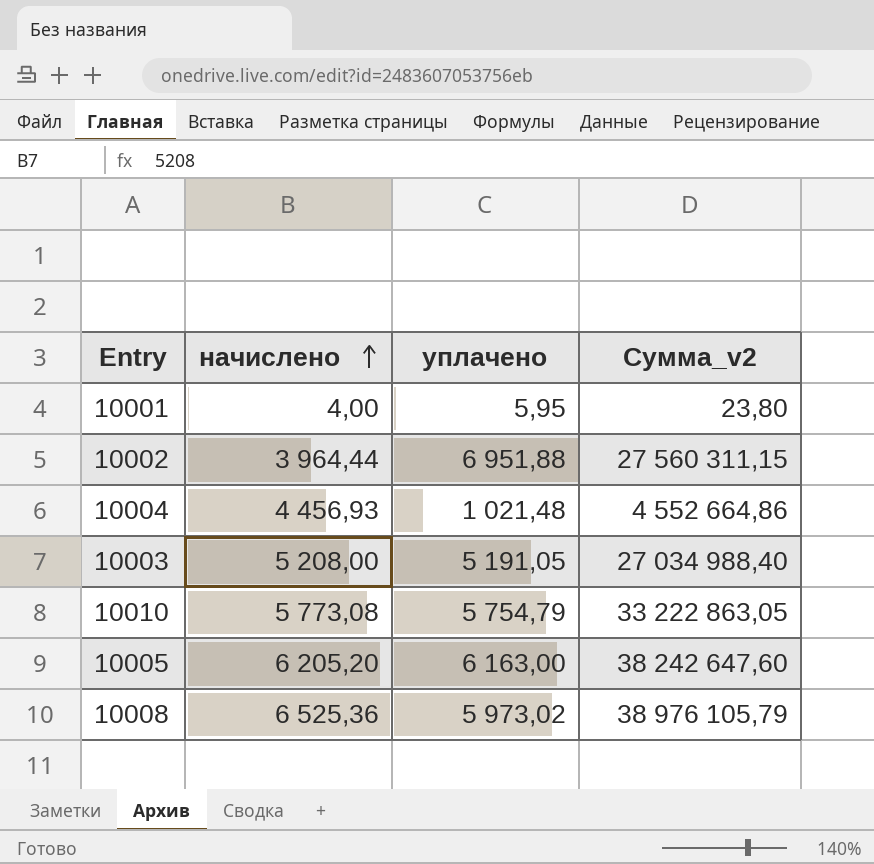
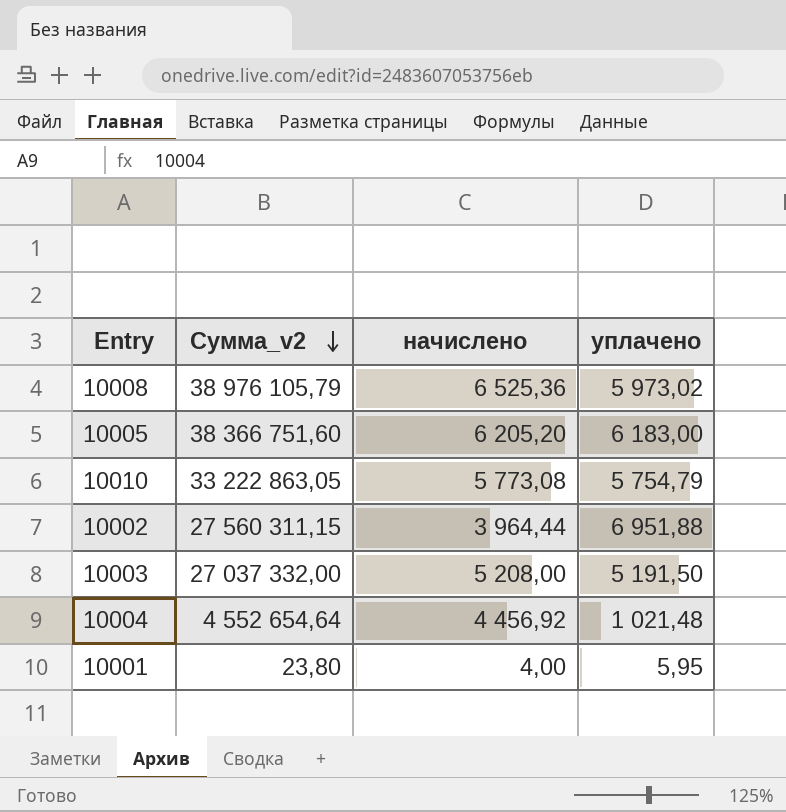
row order: начислено ascending -> Сумма_v2 descending
column Сумма_v2 | position: 4 -> 2
10005 | Сумма_v2: 38 242 647,60 -> 38 366 751,60
10005 | уплачено: 6 163,00 -> 6 183,00
10003 | Сумма_v2: 27 034 988,40 -> 27 037 332,00
10003 | уплачено: 5 191,05 -> 5 191,50
10004 | Сумма_v2: 4 552 664,86 -> 4 552 654,64
10004 | начислено: 4 456,93 -> 4 456,92

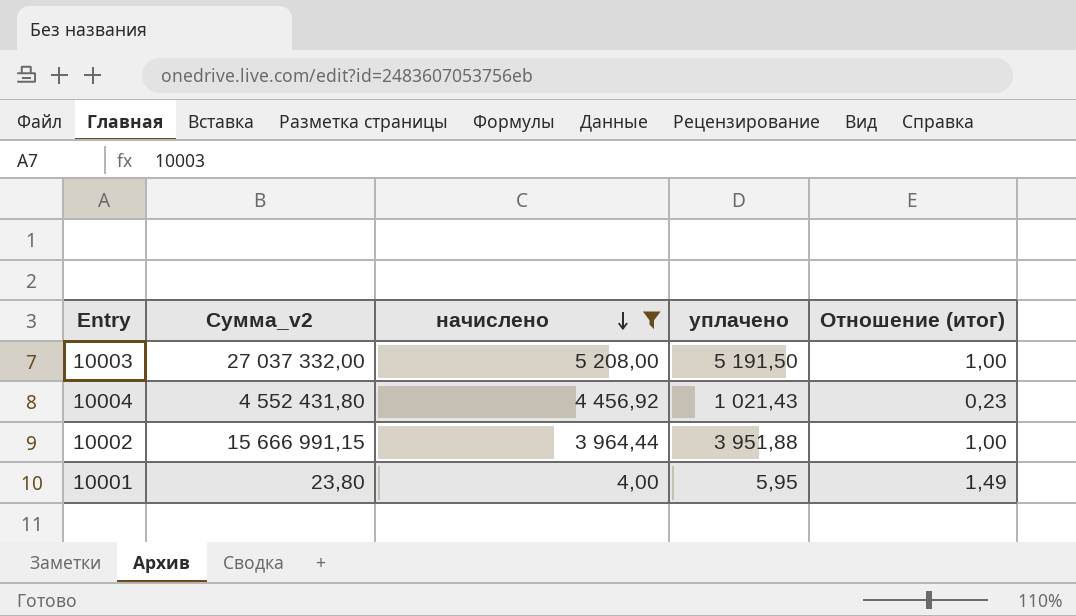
filter: none -> начислено <= 5 208,00
row order: Сумма_v2 descending -> начислено descending
column Отношение (итог) | formula: none -> [уплачено] / [начислено]
10004 | Сумма_v2: 4 552 654,64 -> 4 552 431,80
10004 | уплачено: 1 021,48 -> 1 021,43
10002 | Сумма_v2: 27 560 311,15 -> 15 666 991,15
10002 | уплачено: 6 951,88 -> 3 951,88

